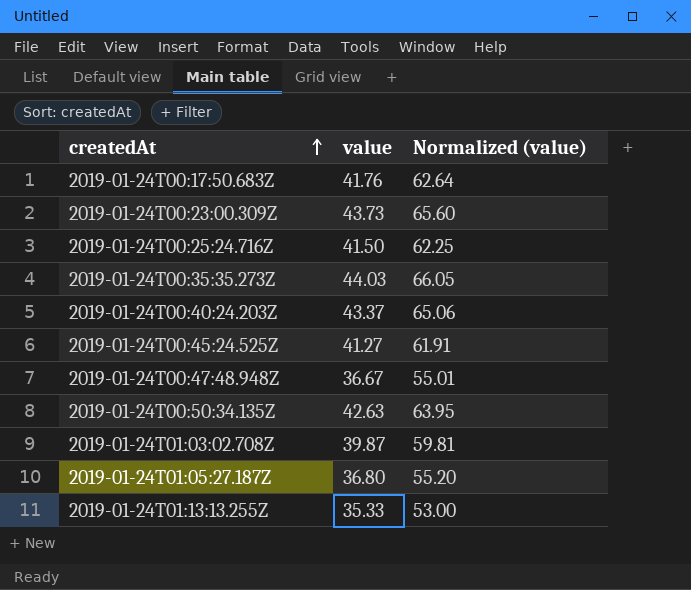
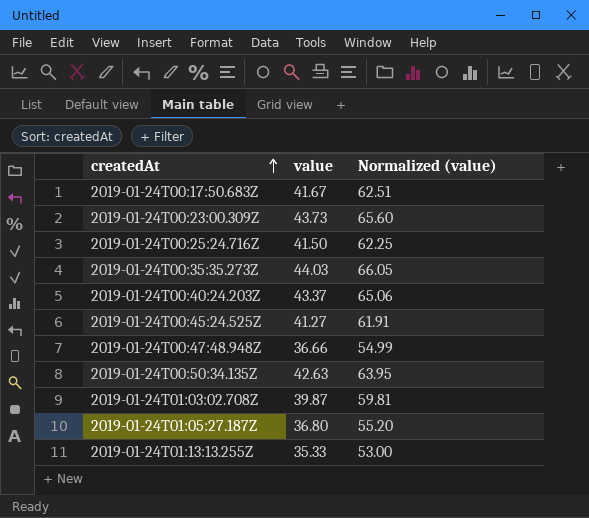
2019-01-24T00:17:50.683Z | value: 41.76 -> 41.67
2019-01-24T00:17:50.683Z | Normalized (value): 62.64 -> 62.51
2019-01-24T00:47:48.948Z | value: 36.67 -> 36.66
2019-01-24T00:47:48.948Z | Normalized (value): 55.01 -> 54.99

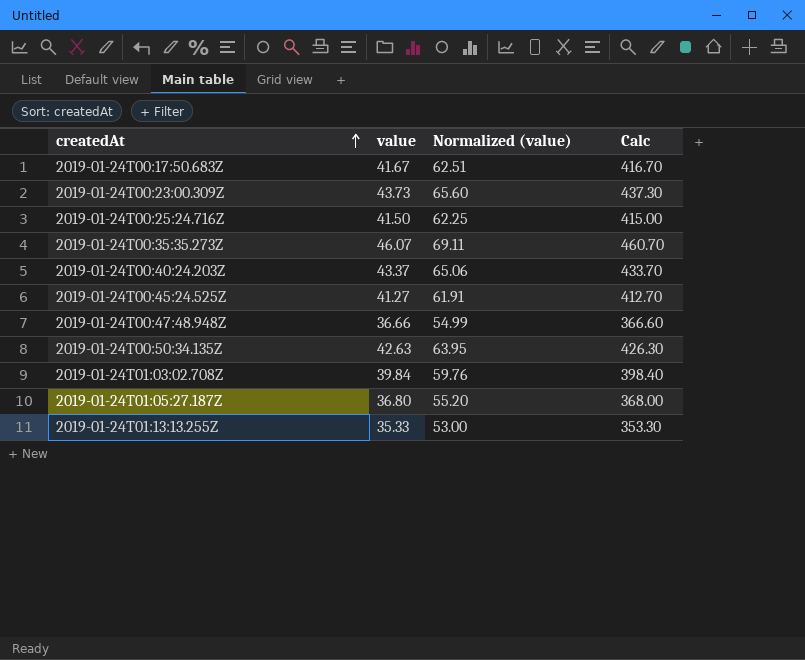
column Calc | formula: none -> [value] * 10
2019-01-24T00:35:35.273Z | value: 44.03 -> 46.07
2019-01-24T00:35:35.273Z | Normalized (value): 66.05 -> 69.11
2019-01-24T01:03:02.708Z | value: 39.87 -> 39.84
2019-01-24T01:03:02.708Z | Normalized (value): 59.81 -> 59.76

